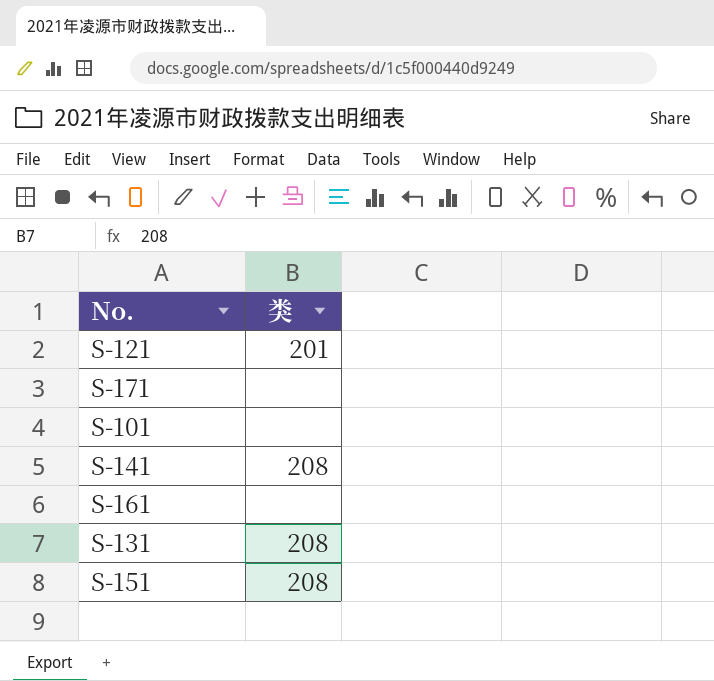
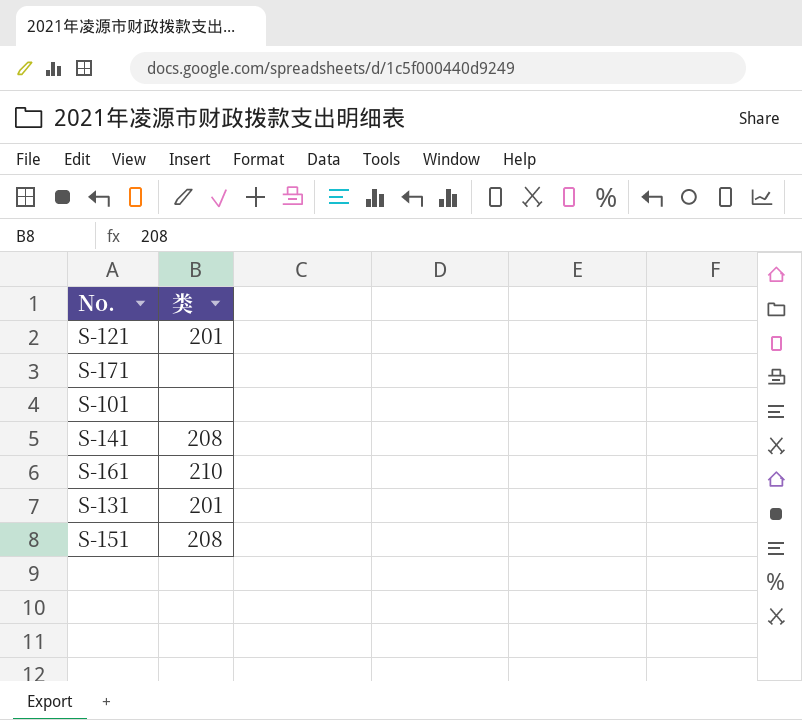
S-161 | 类: none -> 210
S-131 | 类: 208 -> 201

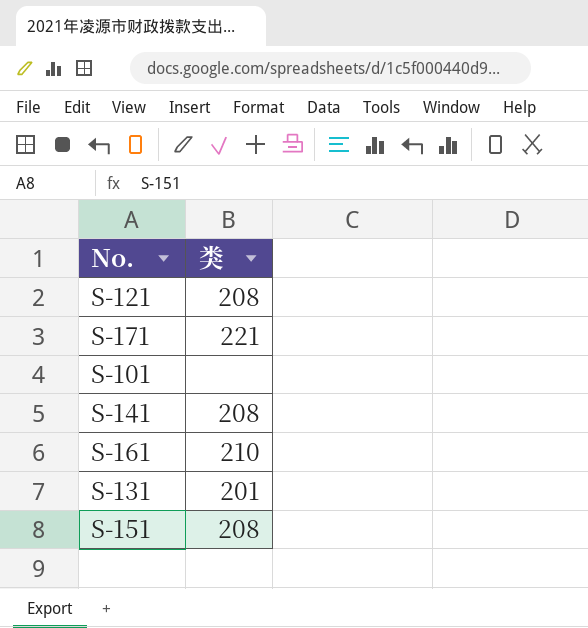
S-121 | 类: 201 -> 208
S-171 | 类: none -> 221

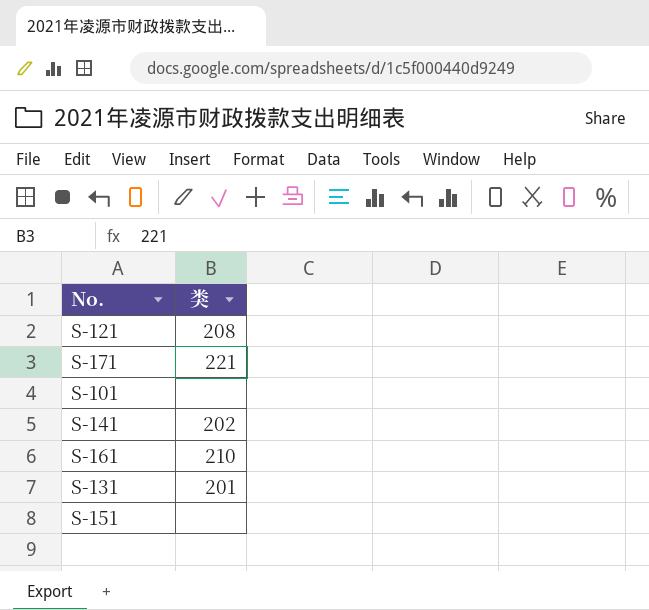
S-141 | 类: 208 -> 202
S-151 | 类: 208 -> none

